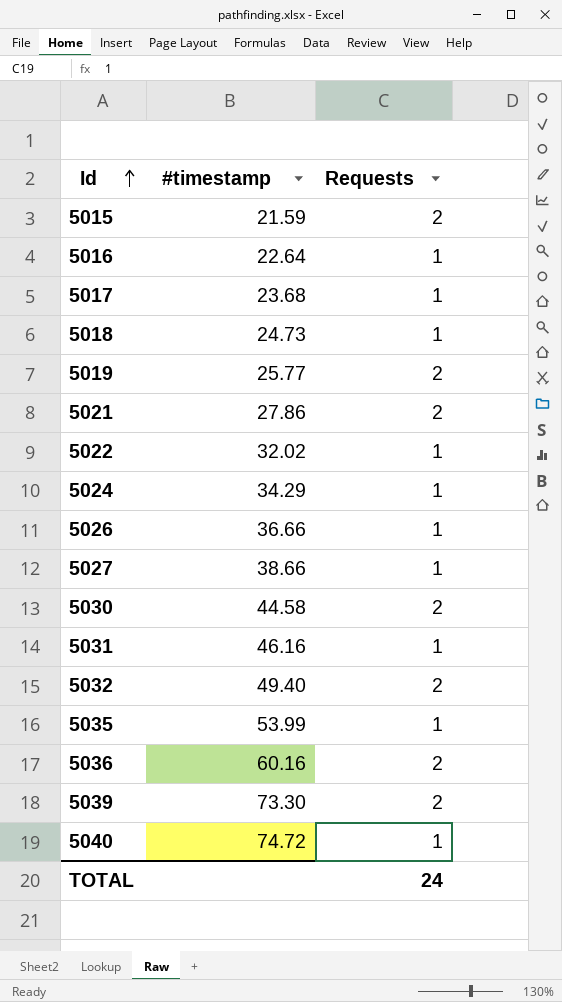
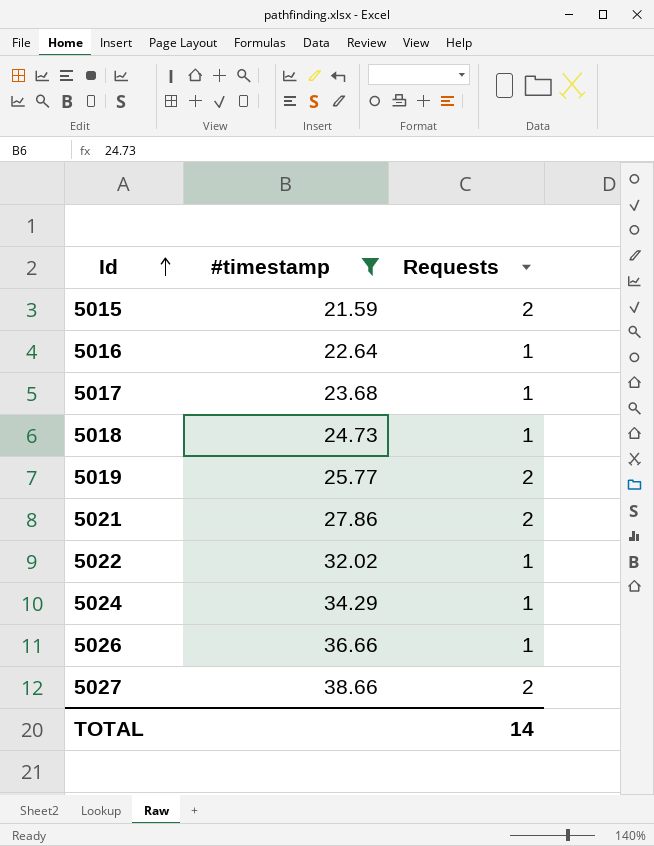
filter: none -> #timestamp <= 38.66
5027 | Requests: 1 -> 2
TOTAL | Requests: 24 -> 14

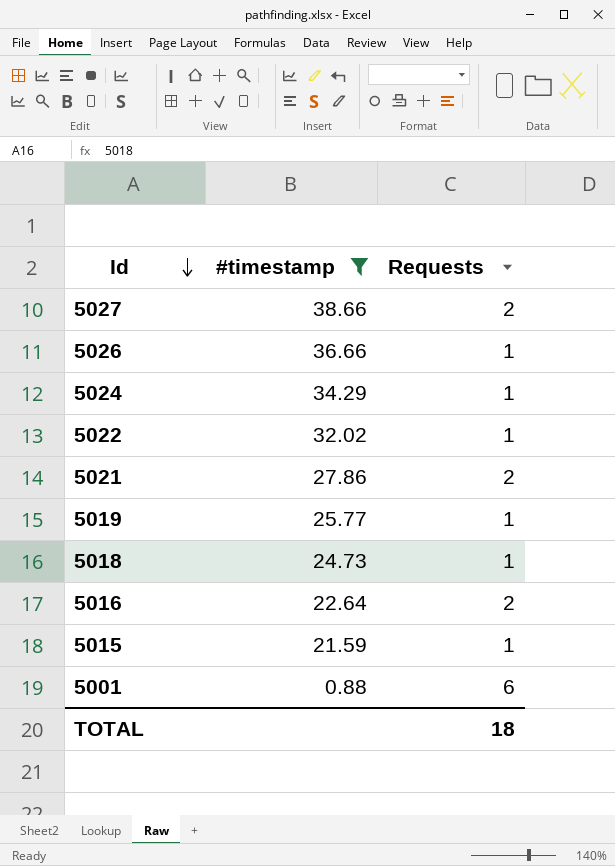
row order: Id ascending -> Id descending
row 5017: 23.68 | 1 -> none
5019 | Requests: 2 -> 1
5016 | Requests: 1 -> 2
5015 | Requests: 2 -> 1
row 5001: none -> 0.88 | 6
TOTAL | Requests: 14 -> 18

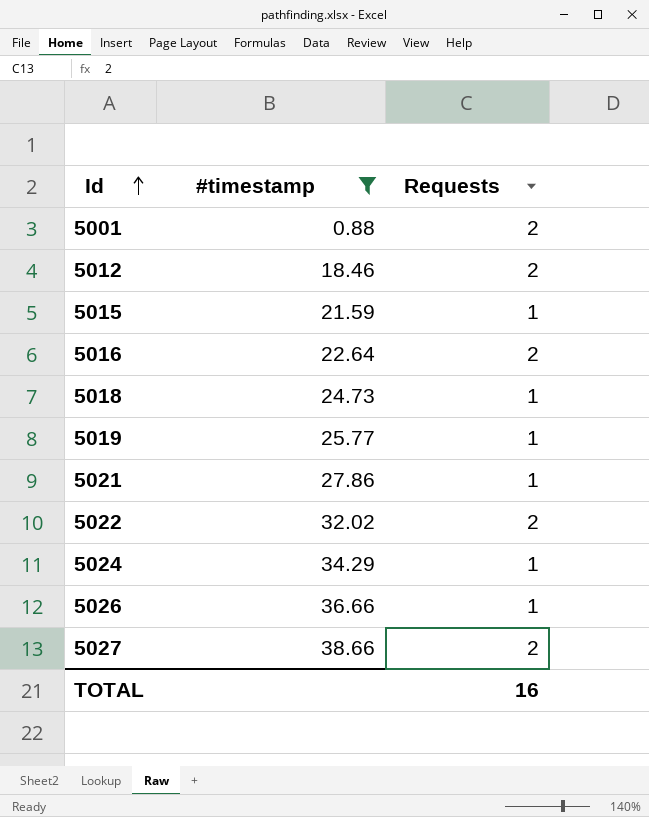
row order: Id descending -> Id ascending
5001 | Requests: 6 -> 2
row 5012: none -> 18.46 | 2
5021 | Requests: 2 -> 1
5022 | Requests: 1 -> 2
TOTAL | Requests: 18 -> 16

